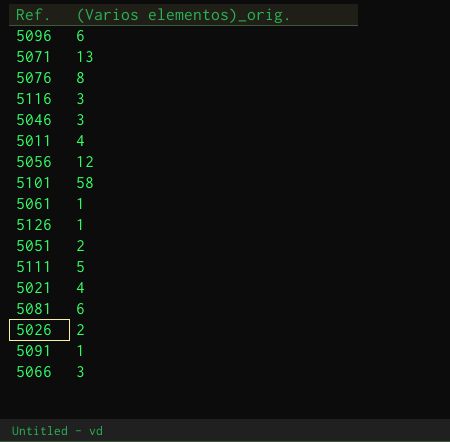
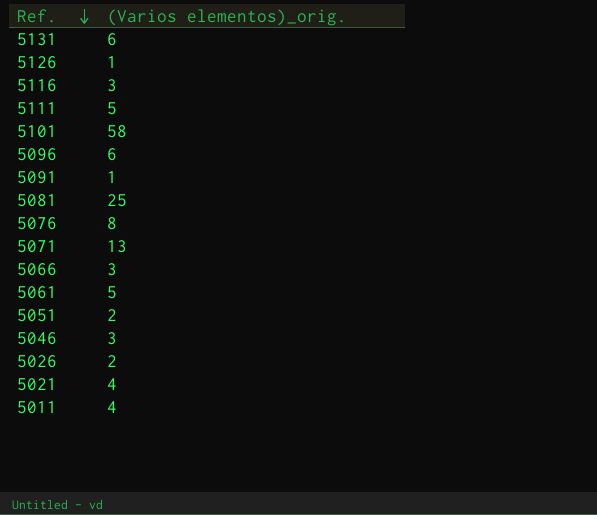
row order: none -> Ref. descending
row 5056: 12 -> none
row 5131: none -> 6
5081 | (Varios elementos)_orig.: 6 -> 25
5061 | (Varios elementos)_orig.: 1 -> 5

